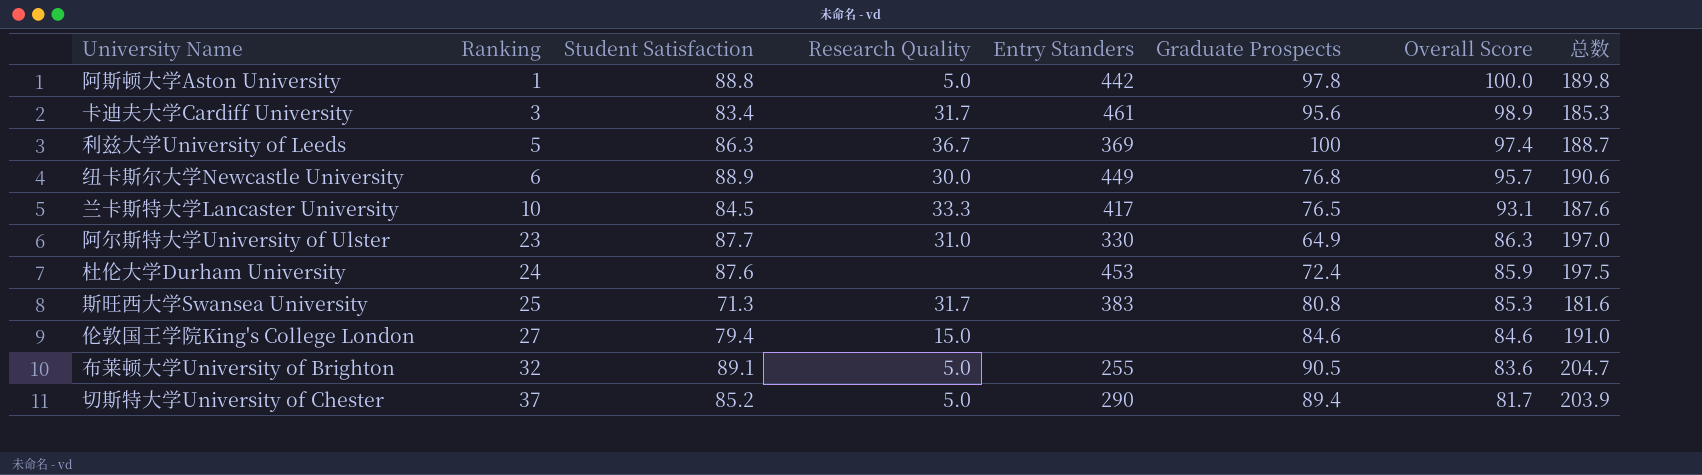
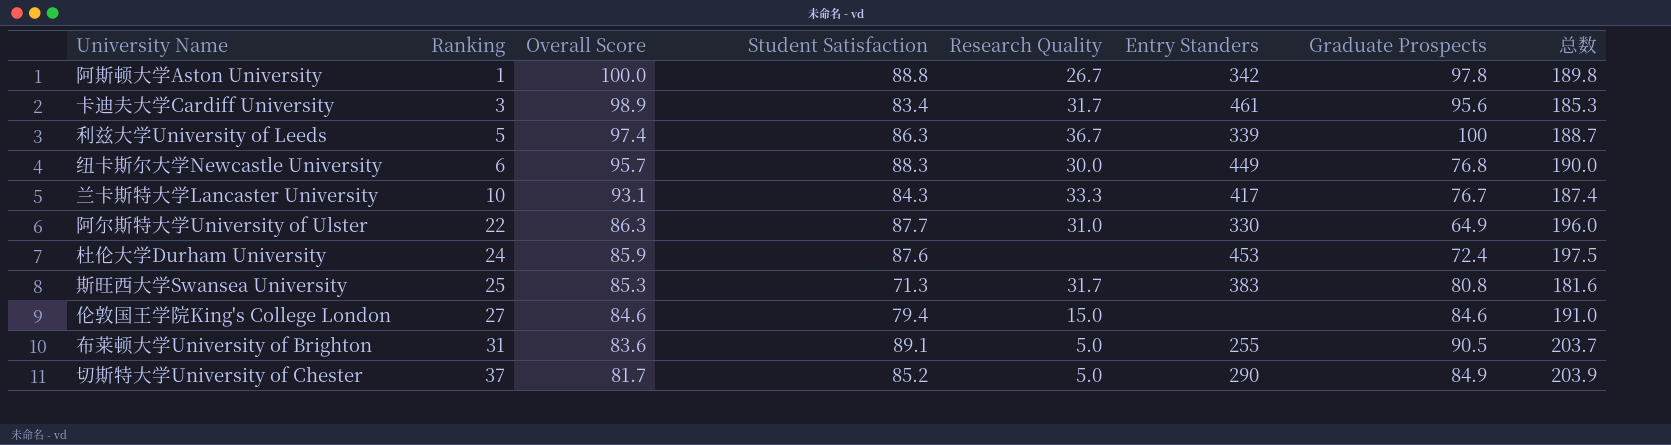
column Overall Score | position: 7 -> 3
阿斯顿大学Aston University | Research Quality: 5.0 -> 26.7
阿斯顿大学Aston University | Entry Standers: 442 -> 342
利兹大学University of Leeds | Entry Standers: 369 -> 339
纽卡斯尔大学Newcastle University | Student Satisfaction: 88.9 -> 88.3
纽卡斯尔大学Newcastle University | 总数: 190.6 -> 190.0
兰卡斯特大学Lancaster University | Student Satisfaction: 84.5 -> 84.3
兰卡斯特大学Lancaster University | Graduate Prospects: 76.5 -> 76.7
兰卡斯特大学Lancaster University | 总数: 187.6 -> 187.4
阿尔斯特大学University of Ulster | Ranking: 23 -> 22
阿尔斯特大学University of Ulster | 总数: 197.0 -> 196.0
布莱顿大学University of Brighton | Ranking: 32 -> 31
布莱顿大学University of Brighton | 总数: 204.7 -> 203.7
切斯特大学University of Chester | Graduate Prospects: 89.4 -> 84.9

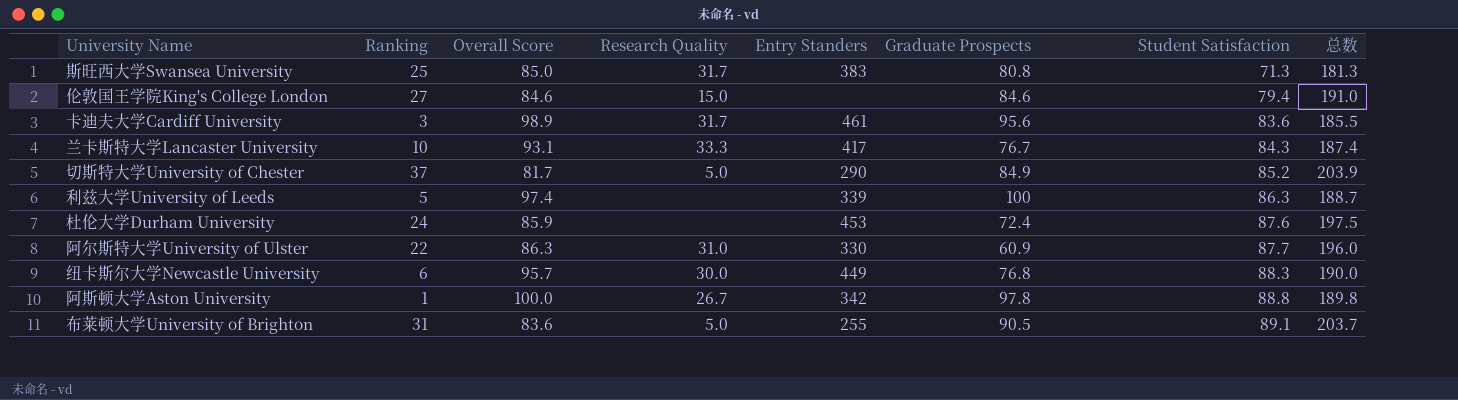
row order: Ranking ascending -> Student Satisfaction ascending
column Student Satisfaction | position: 4 -> 7
斯旺西大学Swansea University | Overall Score: 85.3 -> 85.0
斯旺西大学Swansea University | 总数: 181.6 -> 181.3
卡迪夫大学Cardiff University | Student Satisfaction: 83.4 -> 83.6
卡迪夫大学Cardiff University | 总数: 185.3 -> 185.5
利兹大学University of Leeds | Research Quality: 36.7 -> none
阿尔斯特大学University of Ulster | Graduate Prospects: 64.9 -> 60.9

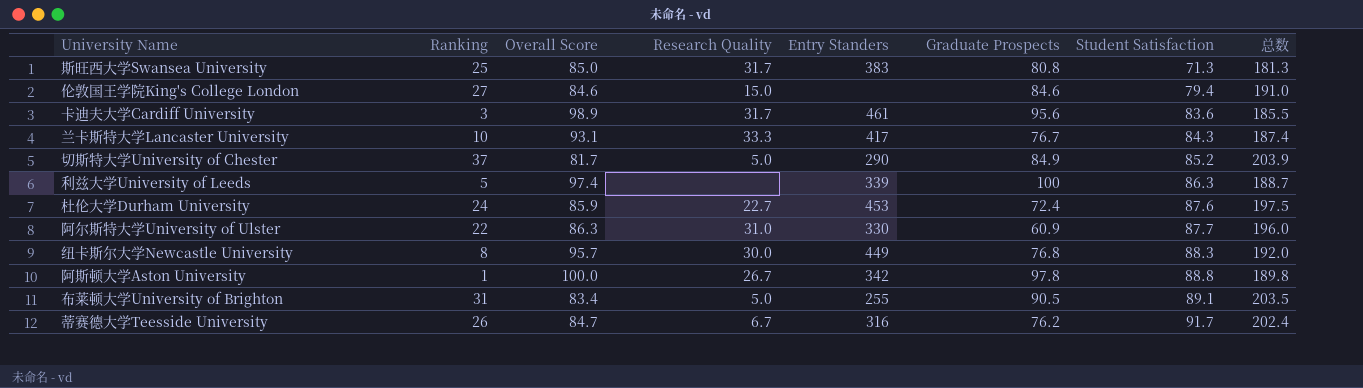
杜伦大学Durham University | Research Quality: none -> 22.7
纽卡斯尔大学Newcastle University | Ranking: 6 -> 8
纽卡斯尔大学Newcastle University | 总数: 190.0 -> 192.0
布莱顿大学University of Brighton | Overall Score: 83.6 -> 83.4
布莱顿大学University of Brighton | 总数: 203.7 -> 203.5
row 蒂赛德大学Teesside University: none -> 26 | 84.7 | 6.7 | 316 | 76.2 | 91.7 | 202.4

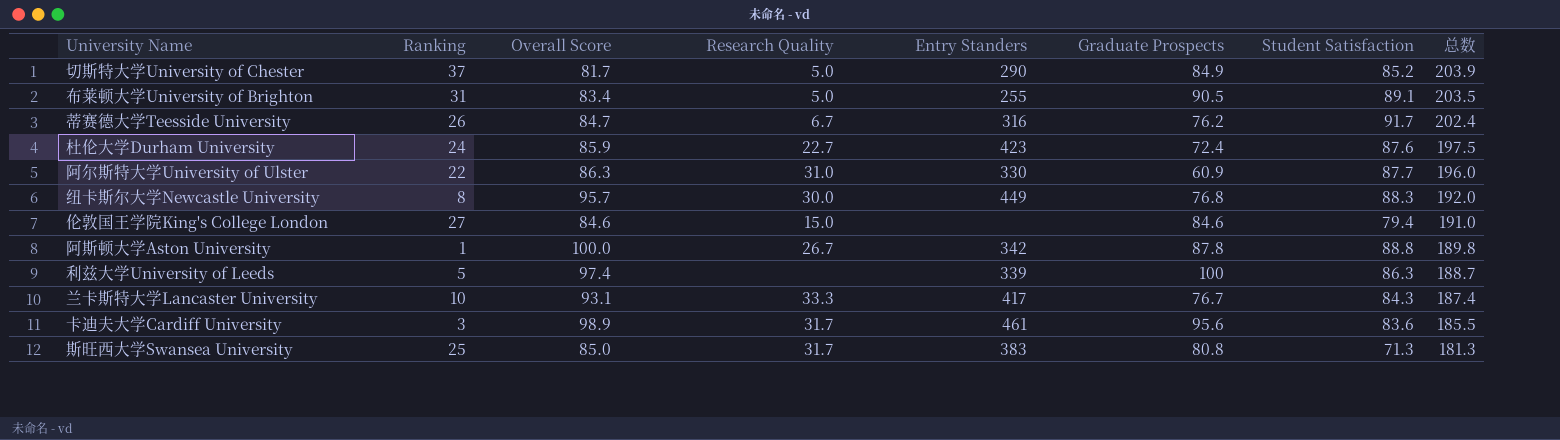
row order: Student Satisfaction ascending -> 总数 descending
杜伦大学Durham University | Entry Standers: 453 -> 423
阿斯顿大学Aston University | Graduate Prospects: 97.8 -> 87.8

